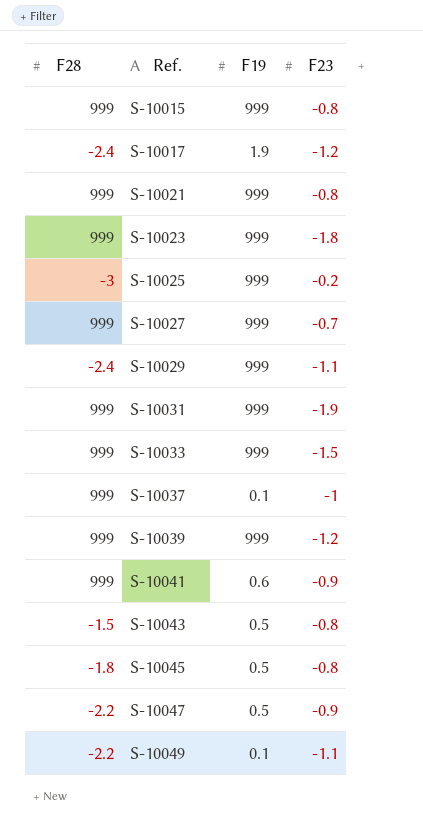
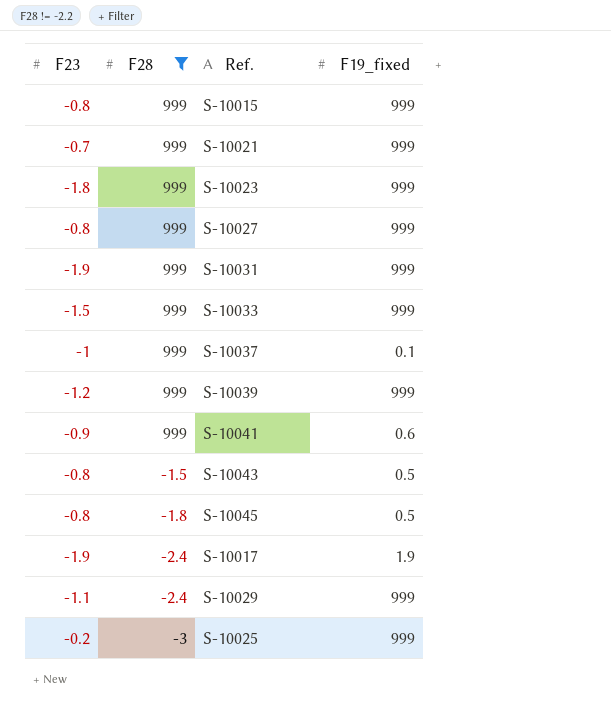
filter: none -> F28 != -2.2
row order: Ref. ascending -> F28 descending
column F23 | position: 4 -> 1
column name: F19 -> F19_fixed
S-10021 | F23: -0.8 -> -0.7
S-10027 | F23: -0.7 -> -0.8
S-10017 | F23: -1.2 -> -1.9

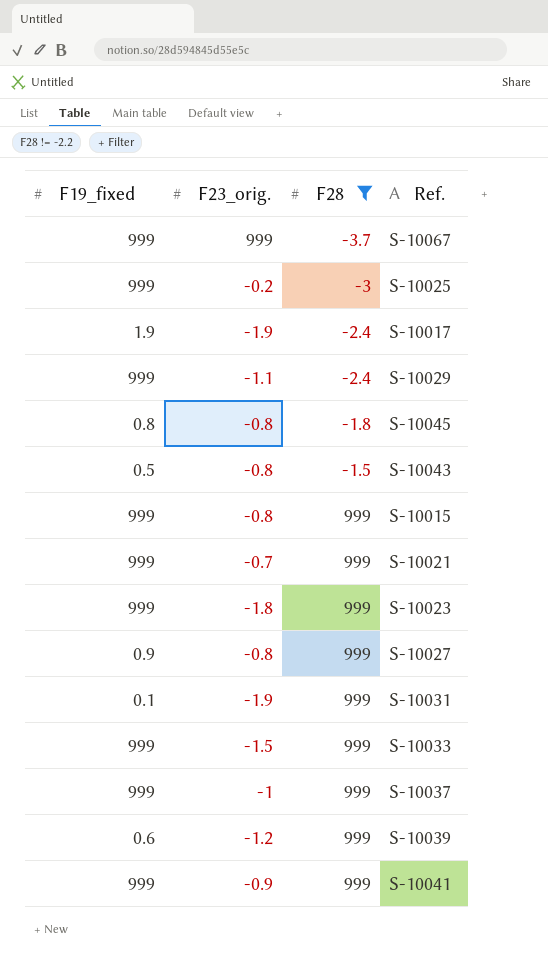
row order: F28 descending -> F28 ascending
column F19_fixed | position: 4 -> 1
column name: F23 -> F23_orig.
row S-10067: none -> 999 | 999 | -3.7
S-10045 | F19_fixed: 0.5 -> 0.8
S-10027 | F19_fixed: 999 -> 0.9
S-10031 | F19_fixed: 999 -> 0.1
S-10037 | F19_fixed: 0.1 -> 999
S-10039 | F19_fixed: 999 -> 0.6
S-10041 | F19_fixed: 0.6 -> 999

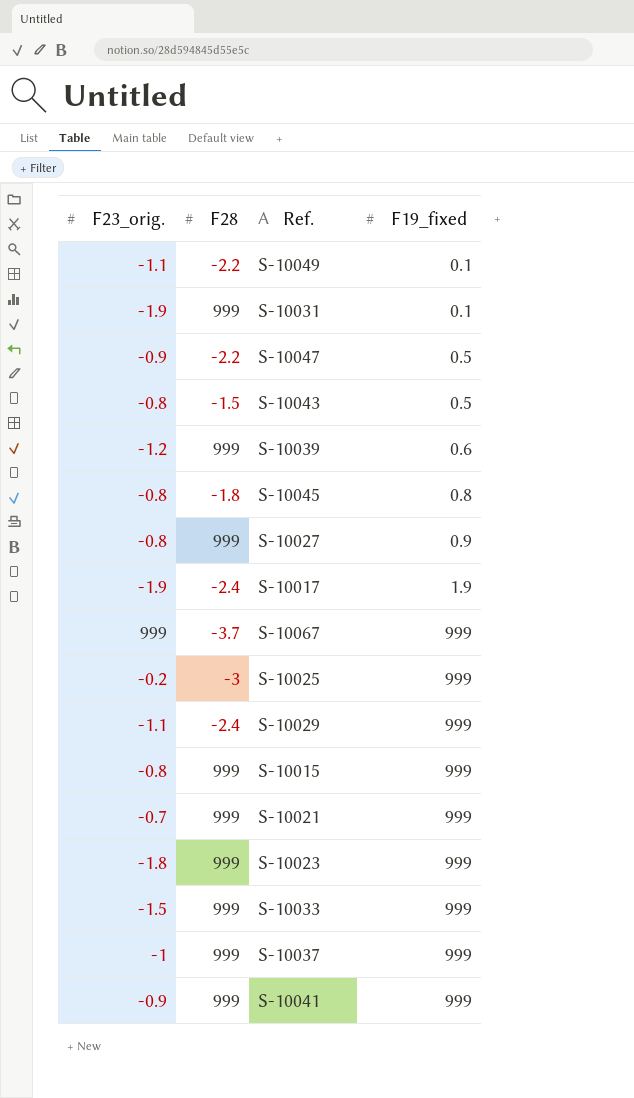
filter: F28 != -2.2 -> none
row order: F28 ascending -> F19_fixed ascending
column F19_fixed | position: 1 -> 4

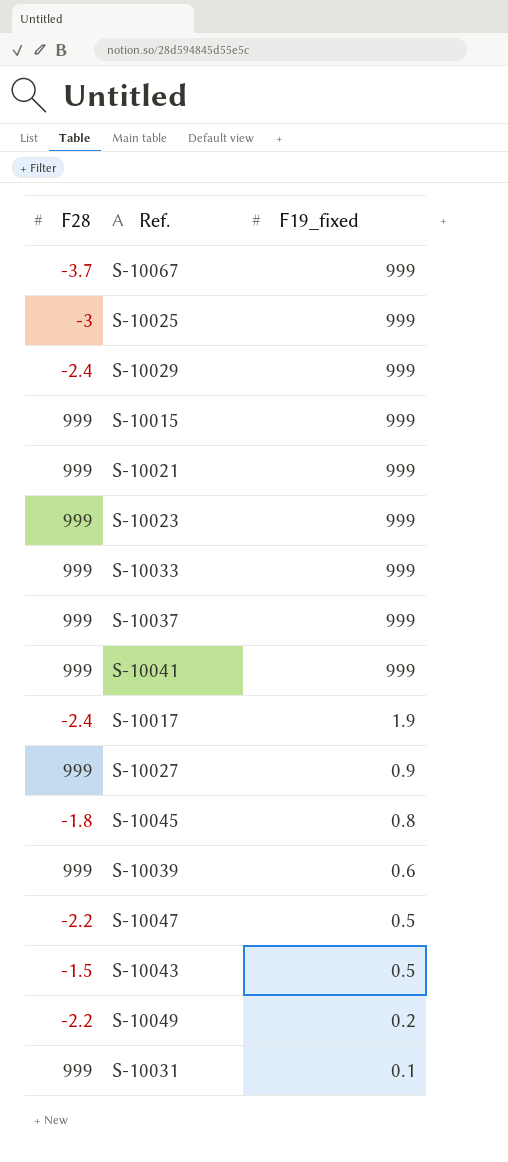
row order: F19_fixed ascending -> F19_fixed descending
column F23_orig. | position: 1 -> none
S-10049 | F19_fixed: 0.1 -> 0.2

